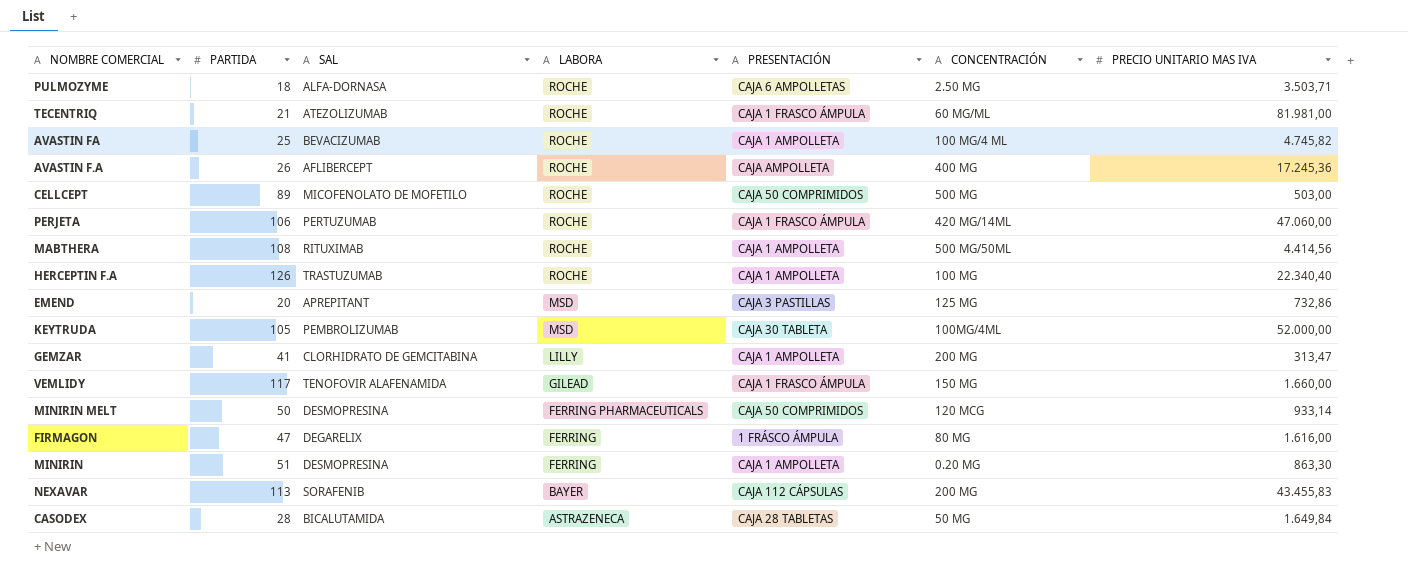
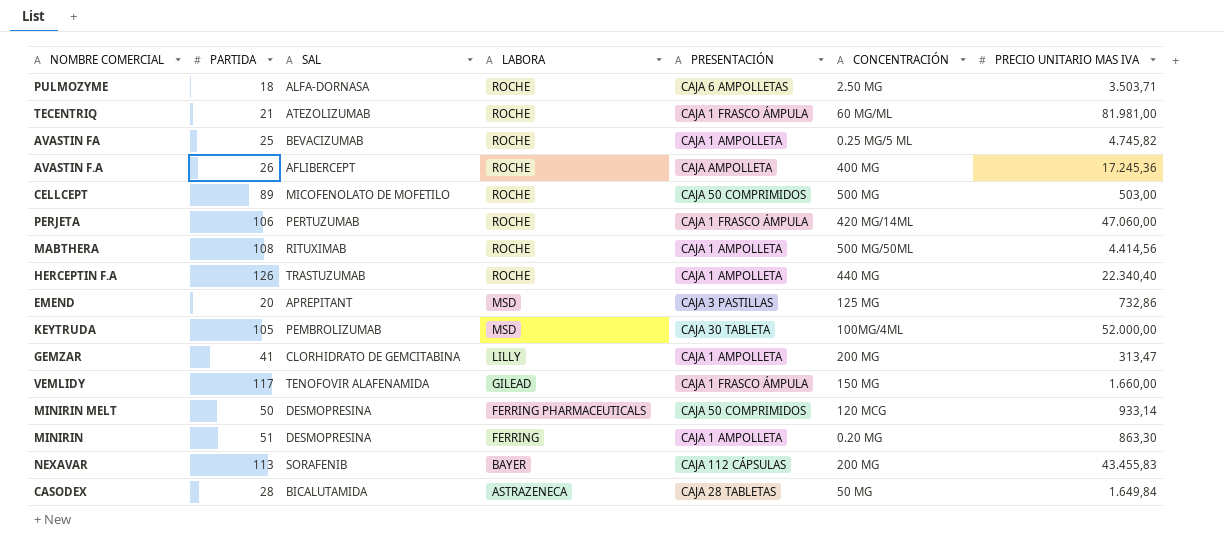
row FIRMAGON: 47 | DEGARELIX | FERRING | 1 FRÁSCO ÁMPULA | 80 MG | 1.616,00 -> none
AVASTIN FA | CONCENTRACIÓN: 100 MG/4 ML -> 0.25 MG/5 ML
HERCEPTIN F.A | CONCENTRACIÓN: 100 MG -> 440 MG

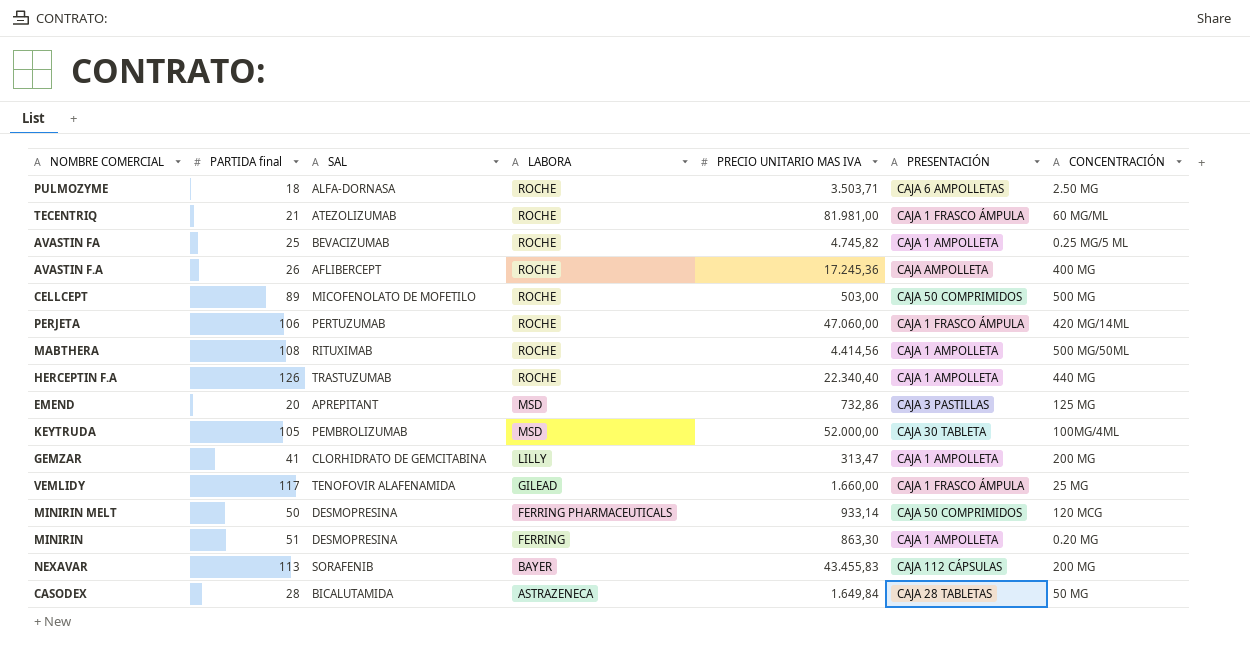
column name: PARTIDA -> PARTIDA final
column PRECIO UNITARIO MAS IVA | position: 7 -> 5
VEMLIDY | CONCENTRACIÓN: 150 MG -> 25 MG

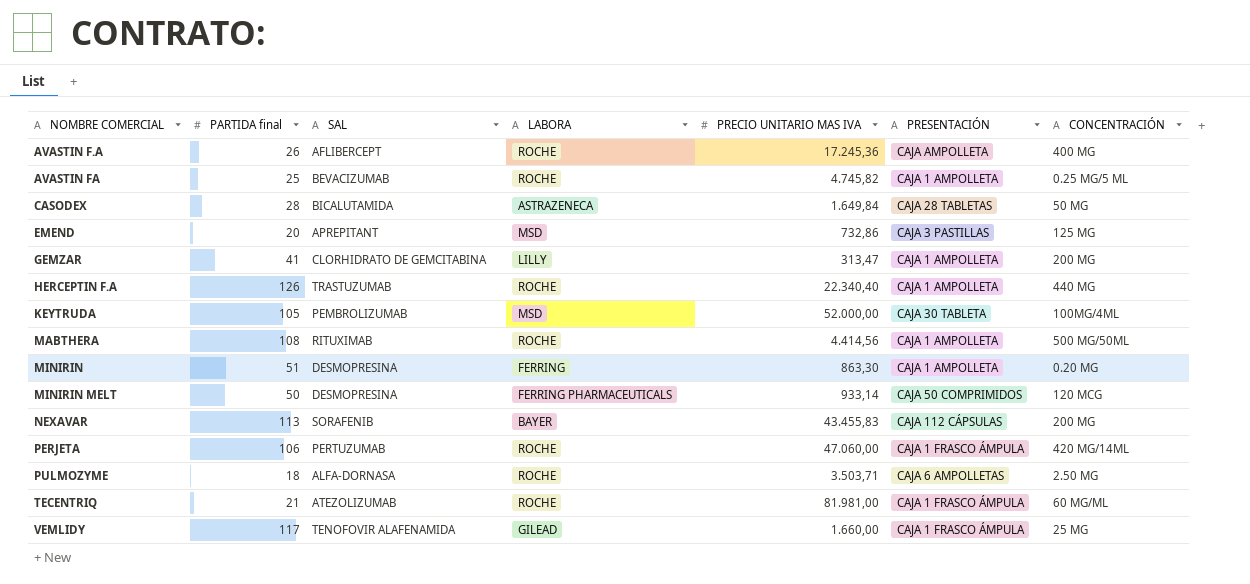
row order: LABORA descending -> NOMBRE COMERCIAL ascending
row CELLCEPT: 89 | MICOFENOLATO DE MOFETILO | ROCHE | 503,00 | CAJA 50 COMPRIMIDOS | 500 MG -> none

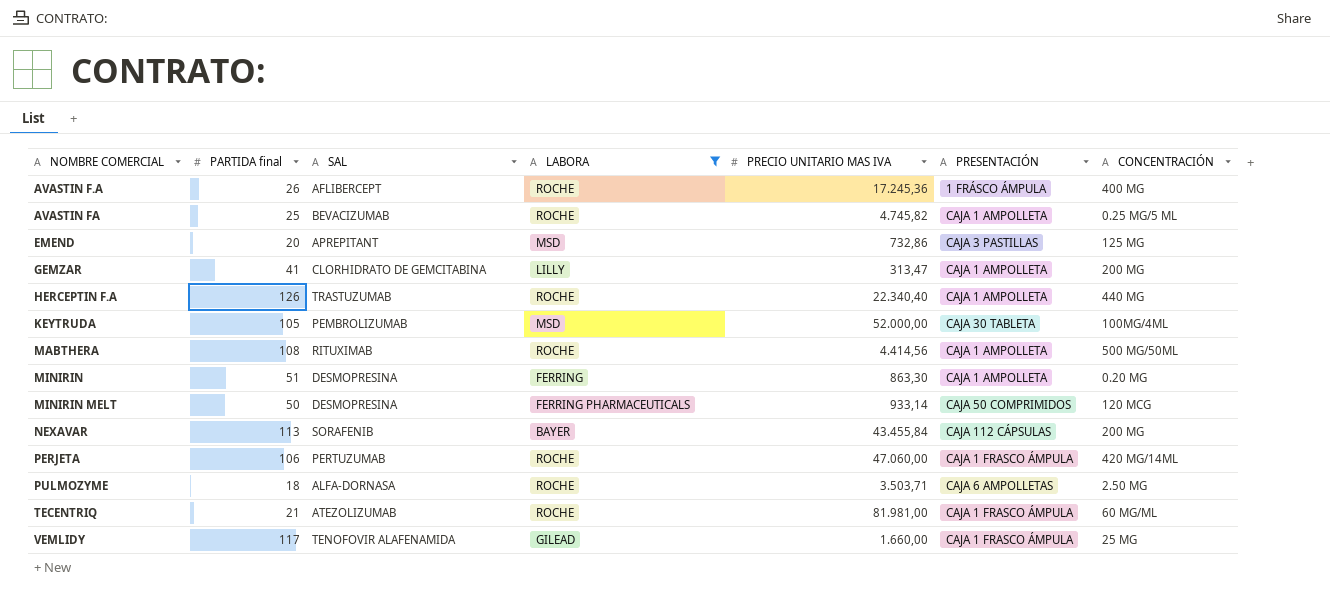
filter: none -> LABORA != ASTRAZENECA
AVASTIN F.A | PRESENTACIÓN: CAJA AMPOLLETA -> 1 FRÁSCO ÁMPULA
NEXAVAR | PRECIO UNITARIO MAS IVA: 43.455,83 -> 43.455,84

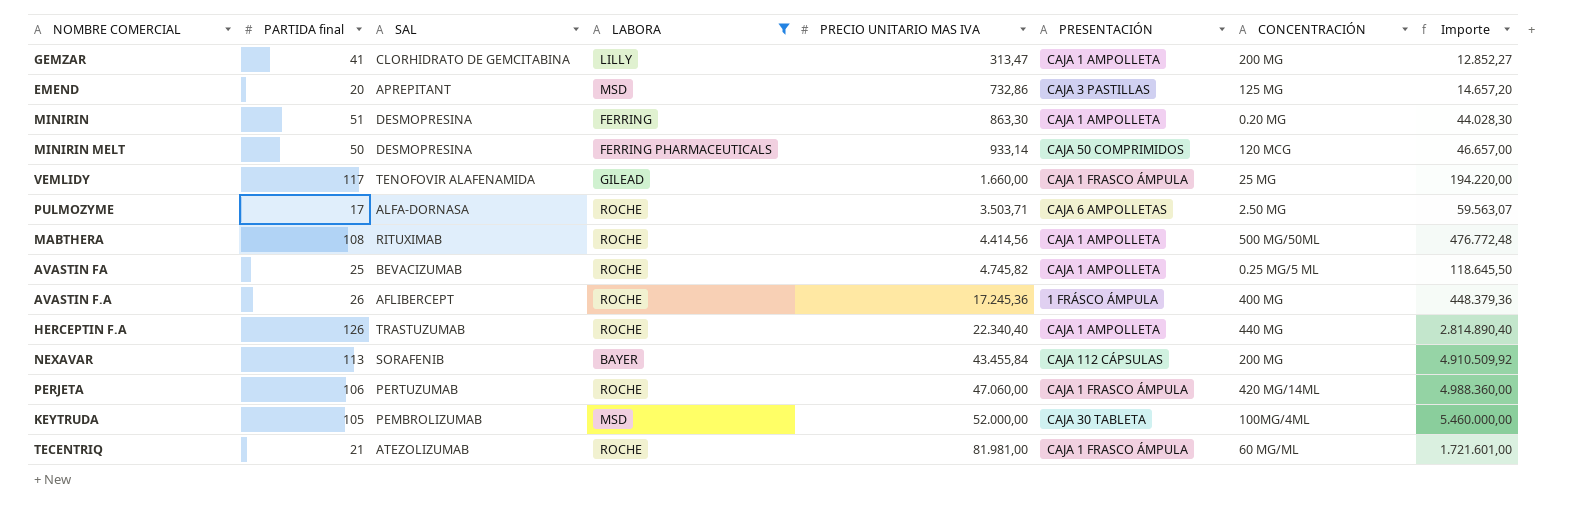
row order: NOMBRE COMERCIAL ascending -> PRECIO UNITARIO MAS IVA ascending
column Importe | formula: none -> [PARTIDA final] * [PRECIO UNITARIO MAS IVA]
PULMOZYME | PARTIDA final: 18 -> 17

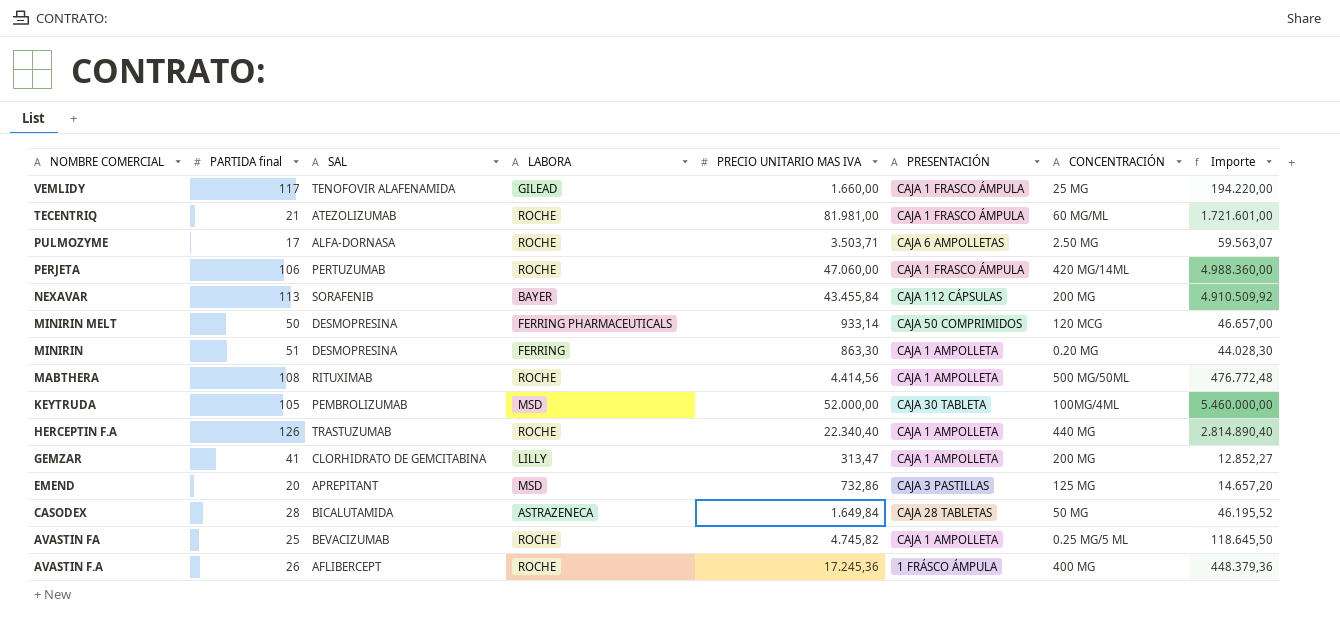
filter: LABORA != ASTRAZENECA -> none
row order: PRECIO UNITARIO MAS IVA ascending -> NOMBRE COMERCIAL descending

